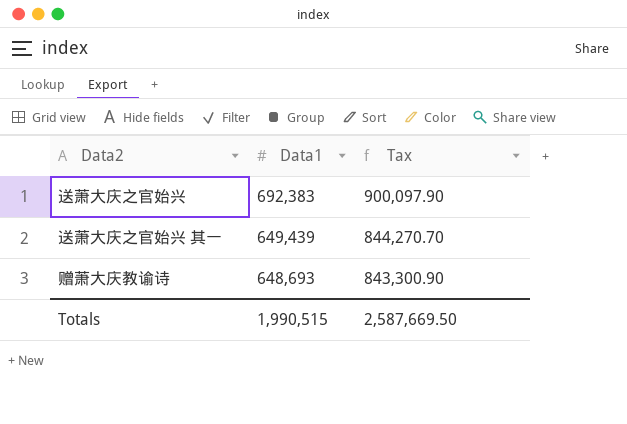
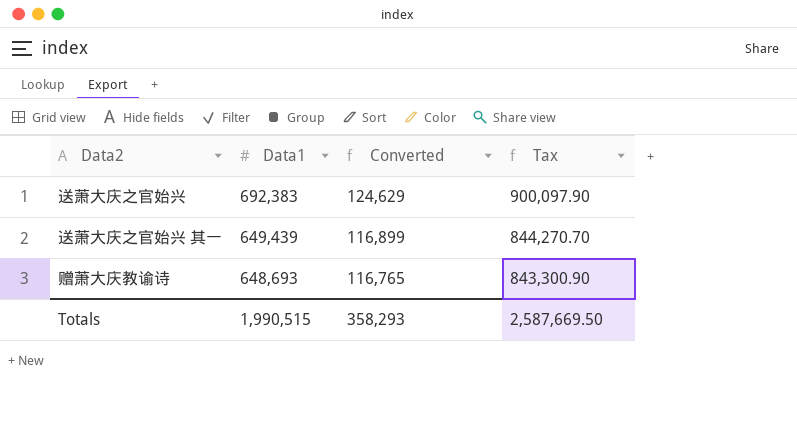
column Converted | formula: none -> [Data1] * 0.18

